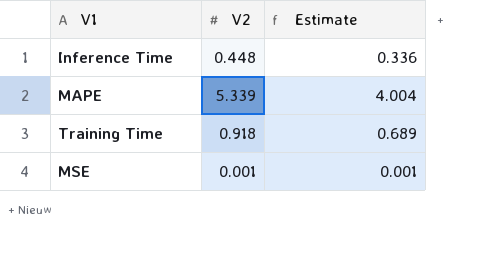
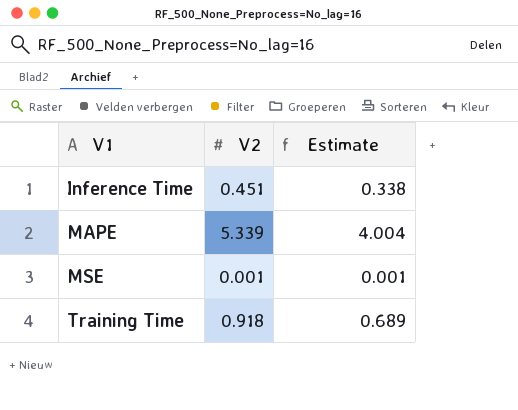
row order: none -> V1 ascending
Inference Time | V2: 0.448 -> 0.451
Inference Time | Estimate: 0.336 -> 0.338

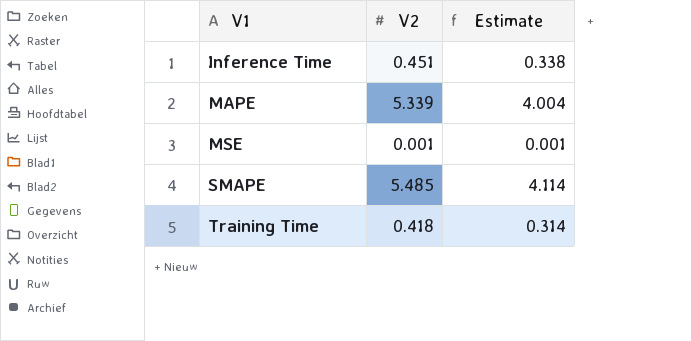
row SMAPE: none -> 5.485 | 4.114
Training Time | V2: 0.918 -> 0.418
Training Time | Estimate: 0.689 -> 0.314

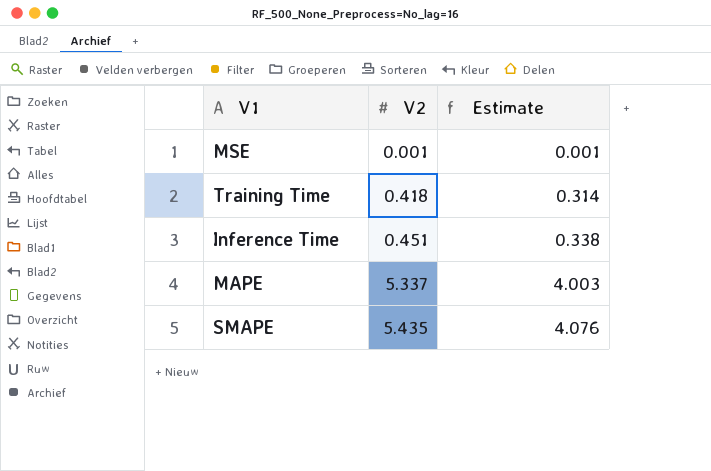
row order: V1 ascending -> V2 ascending
MAPE | V2: 5.339 -> 5.337
MAPE | Estimate: 4.004 -> 4.003
SMAPE | V2: 5.485 -> 5.435
SMAPE | Estimate: 4.114 -> 4.076

